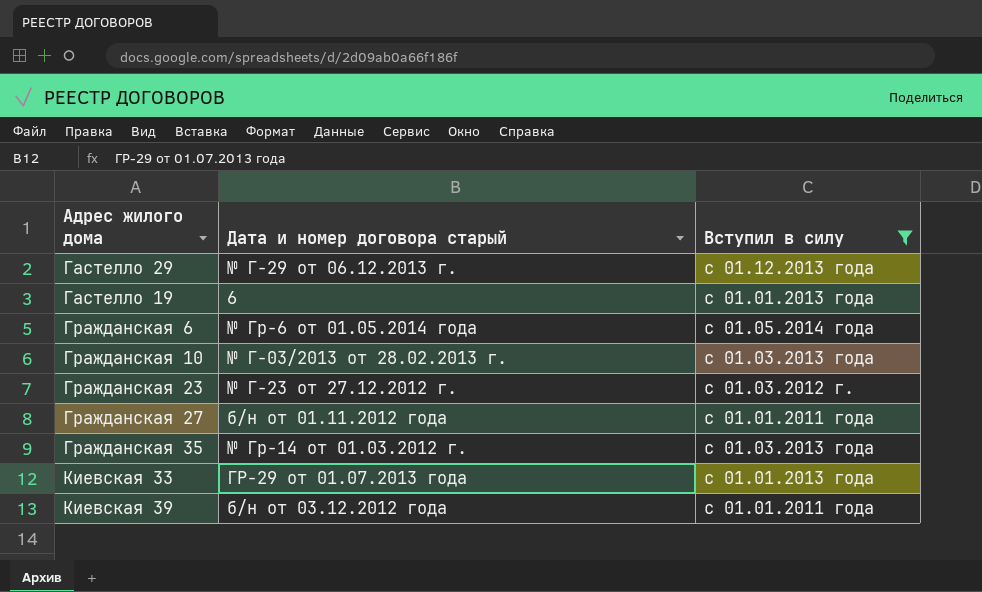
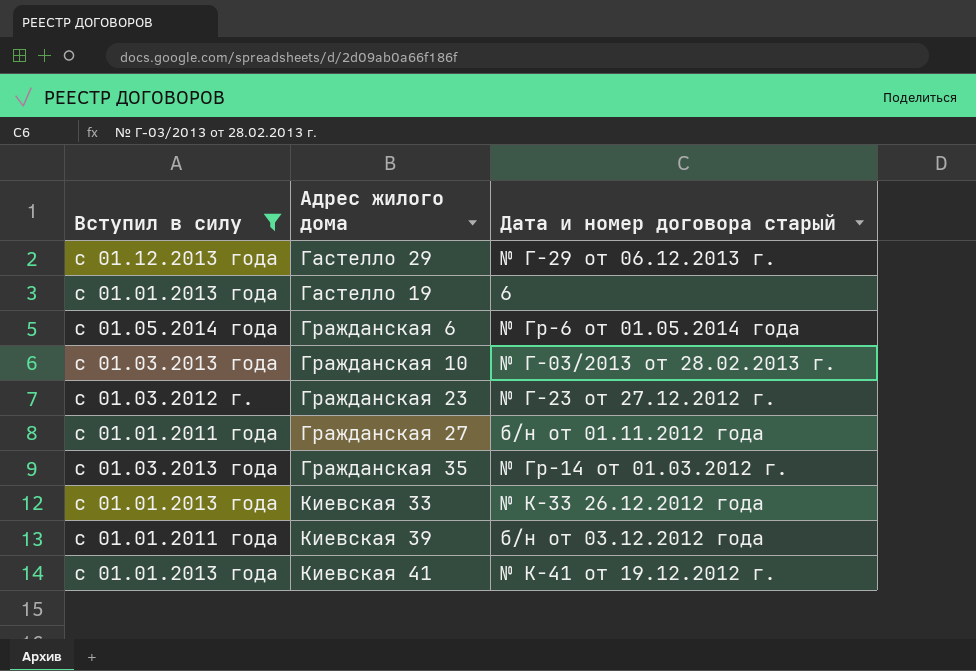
column Вступил в силу | position: 3 -> 1
Киевская 33 | Дата и номер договора старый: ГР-29 от 01.07.2013 года -> № К-33 26.12.2012 года
row Киевская 41: none -> с 01.01.2013 года | № К-41 от 19.12.2012 г.

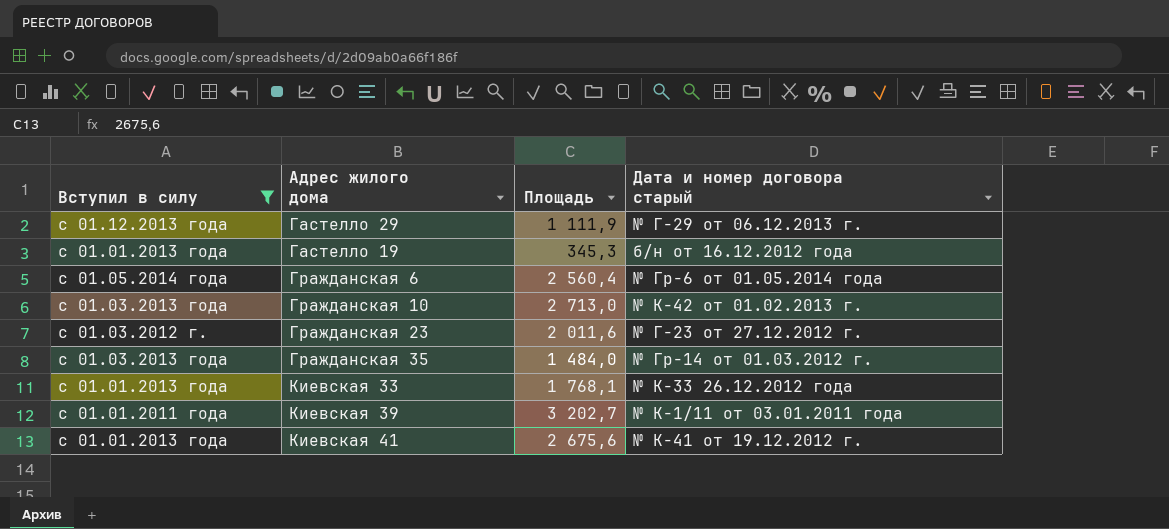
column Площадь | position: none -> 3
row Гражданская 27: с 01.01.2011 года | б/н от 01.11.2012 года -> none
Гастелло 19 | Дата и номер договора старый: 6 -> б/н от 16.12.2012 года
Гражданская 10 | Дата и номер договора старый: № Г-03/2013 от 28.02.2013 г. -> № К-42 от 01.02.2013 г.
Киевская 39 | Дата и номер договора старый: б/н от 03.12.2012 года -> № К-1/11 от 03.01.2011 года

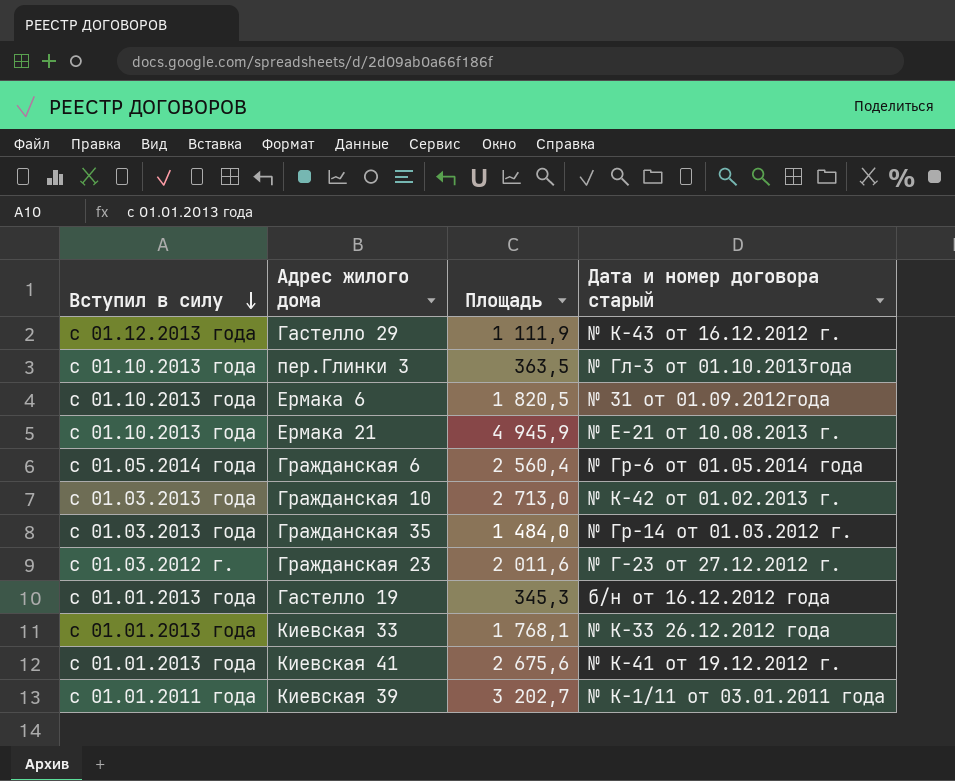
filter: Вступил в силу != с 01.10.2013 года -> none
row order: none -> Вступил в силу descending
Гастелло 29 | Дата и номер договора старый: № Г-29 от 06.12.2013 г. -> № К-43 от 16.12.2012 г.

